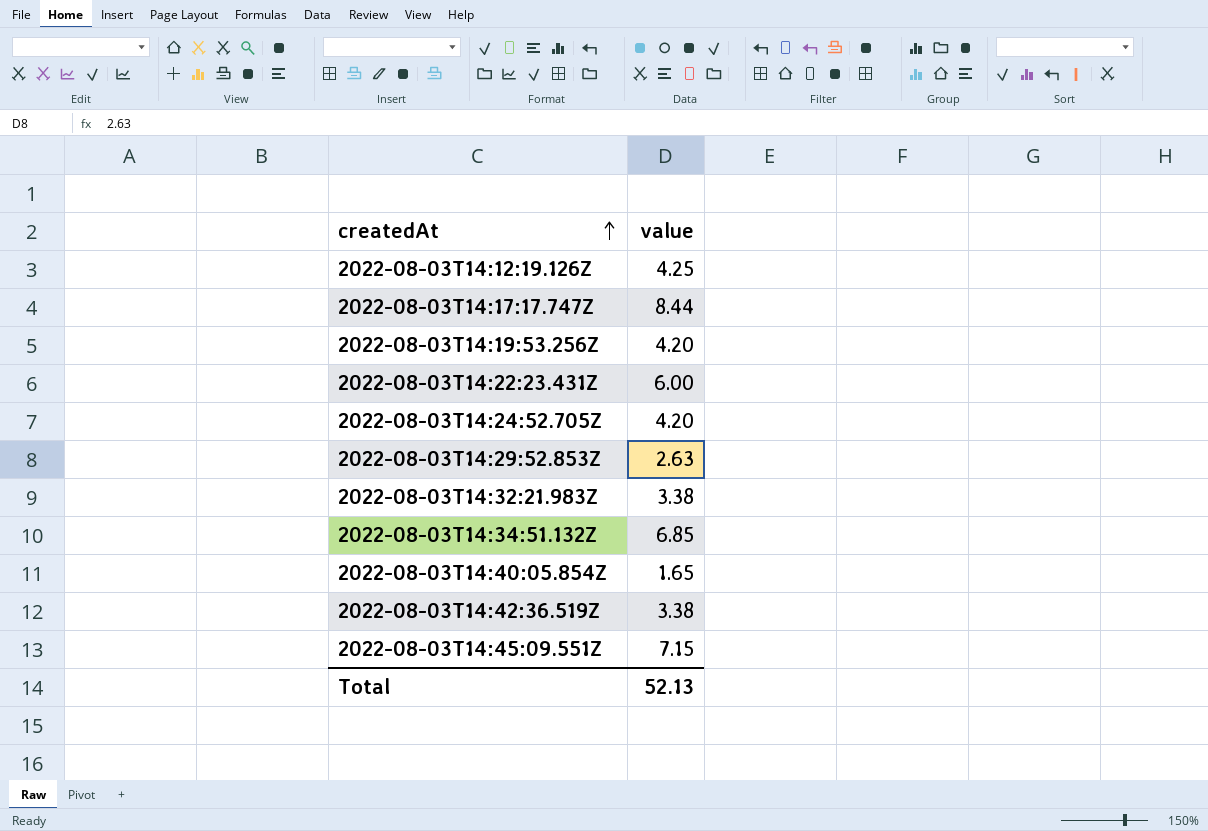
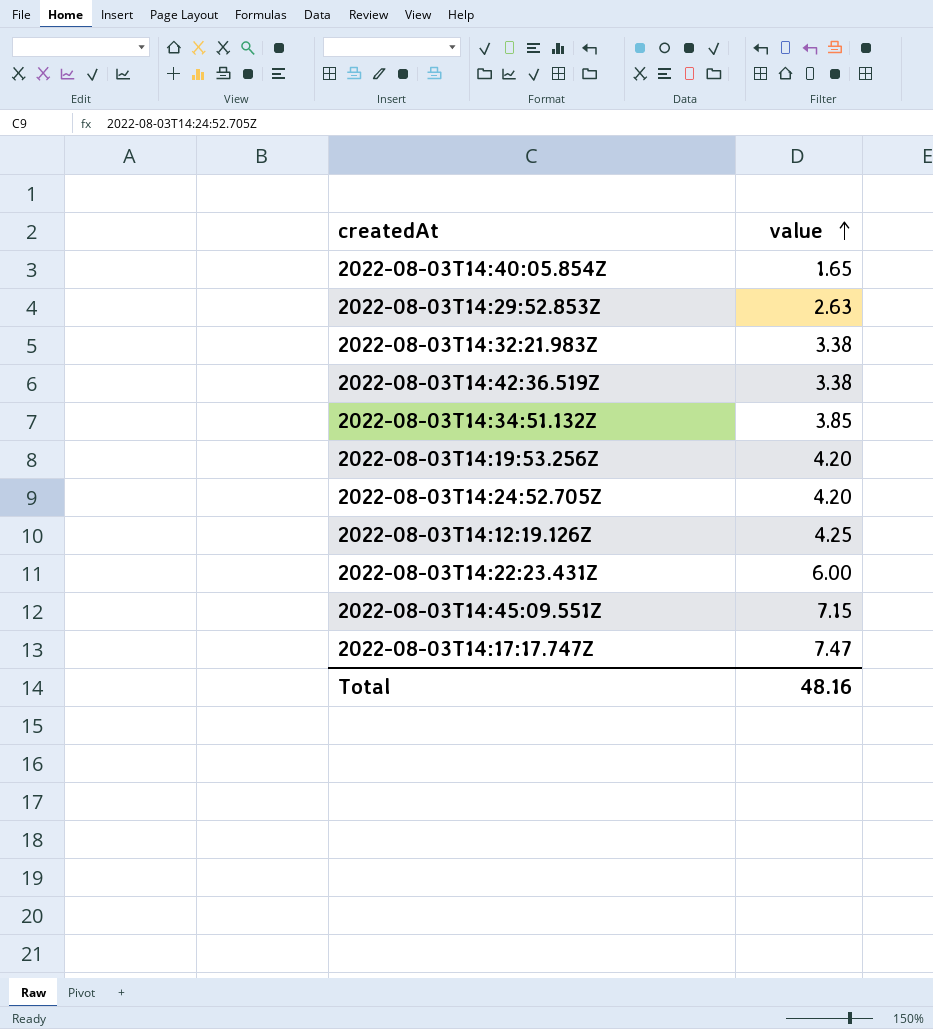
row order: createdAt ascending -> value ascending
2022-08-03T14:34:51.132Z | value: 6.85 -> 3.85
2022-08-03T14:17:17.747Z | value: 8.44 -> 7.47
Total | value: 52.13 -> 48.16

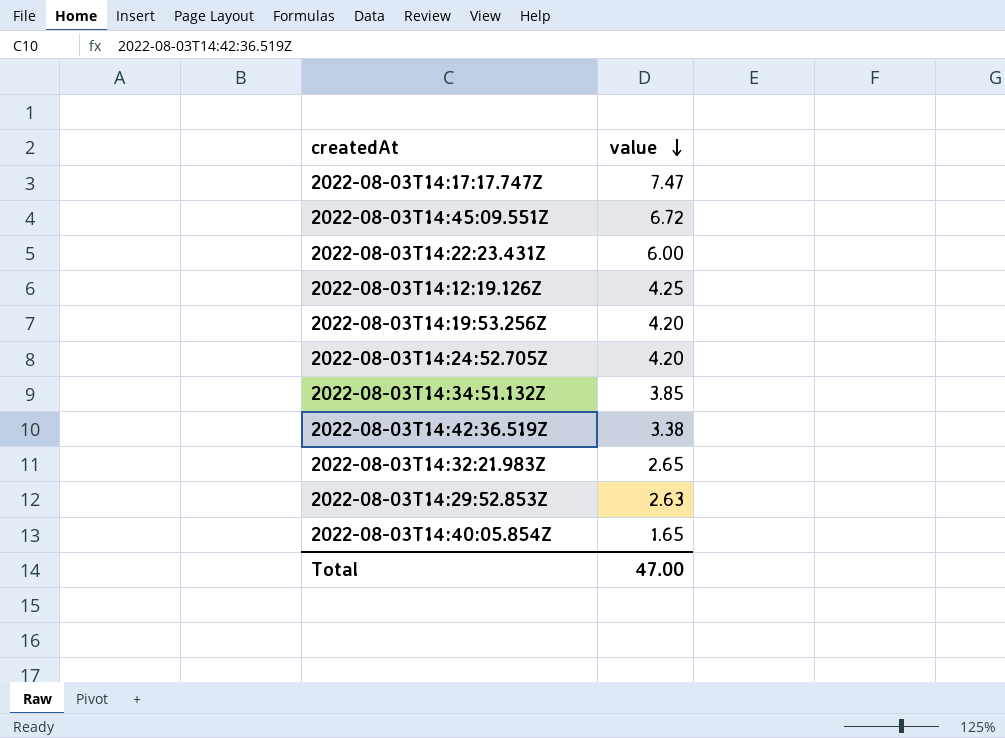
row order: value ascending -> value descending
2022-08-03T14:45:09.551Z | value: 7.15 -> 6.72
2022-08-03T14:32:21.983Z | value: 3.38 -> 2.65
Total | value: 48.16 -> 47.00

